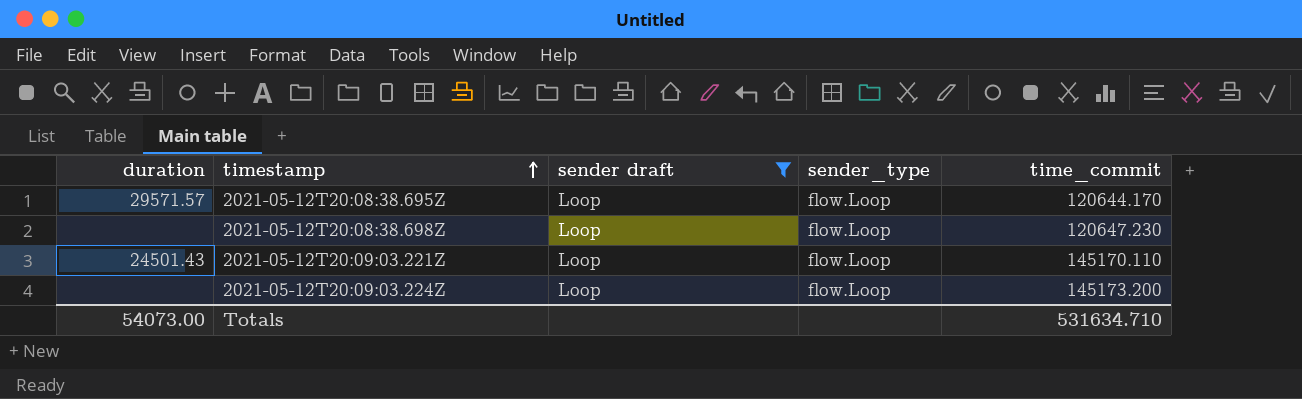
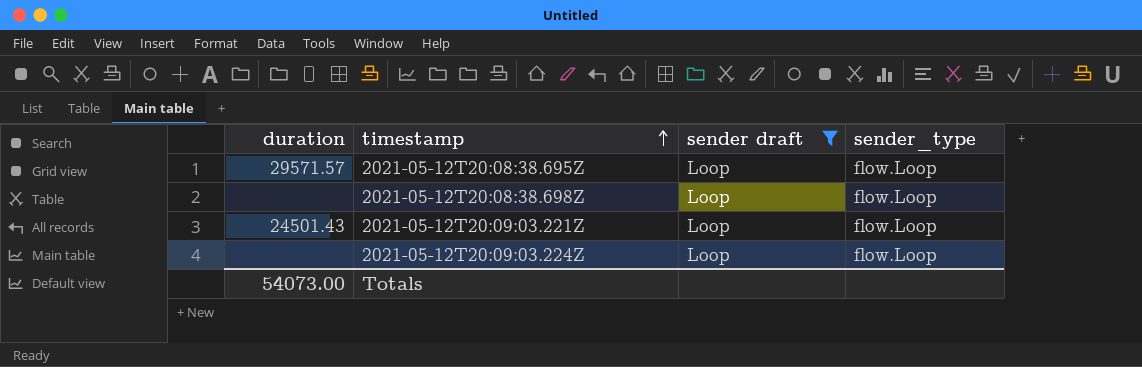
column time_commit | position: 5 -> none

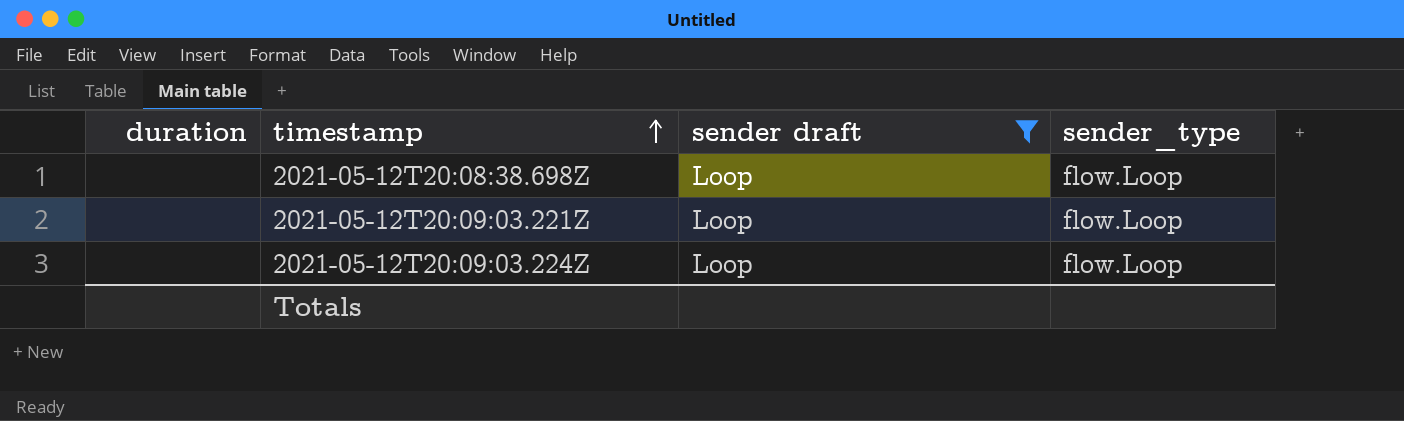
row 2021-05-12T20:08:38.695Z: 29571.57 | Loop | flow.Loop -> none
2021-05-12T20:09:03.221Z | duration: 24501.43 -> none
Totals | duration: 54073.00 -> none

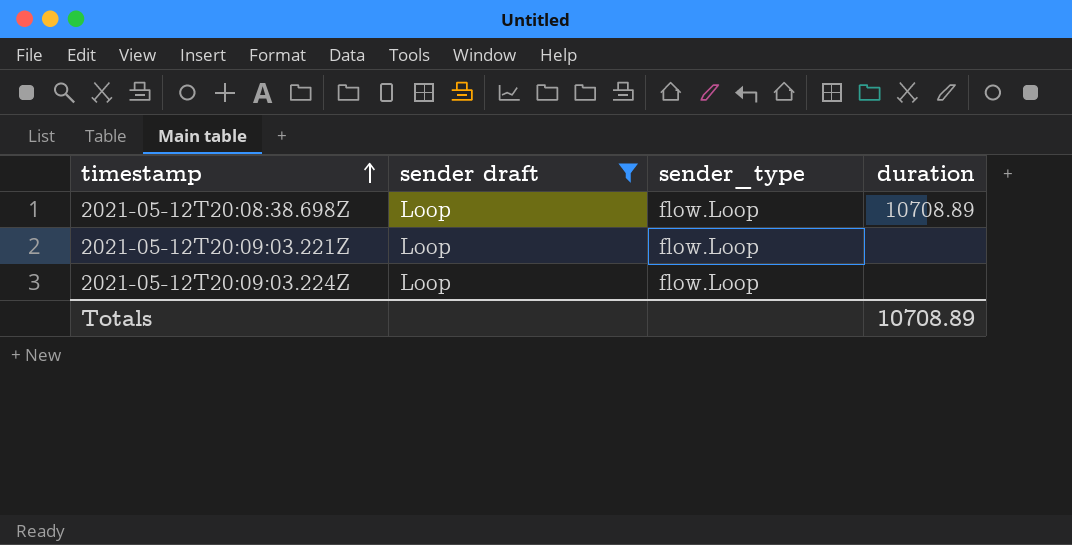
column duration | position: 1 -> 4
2021-05-12T20:08:38.698Z | duration: none -> 10708.89
Totals | duration: none -> 10708.89

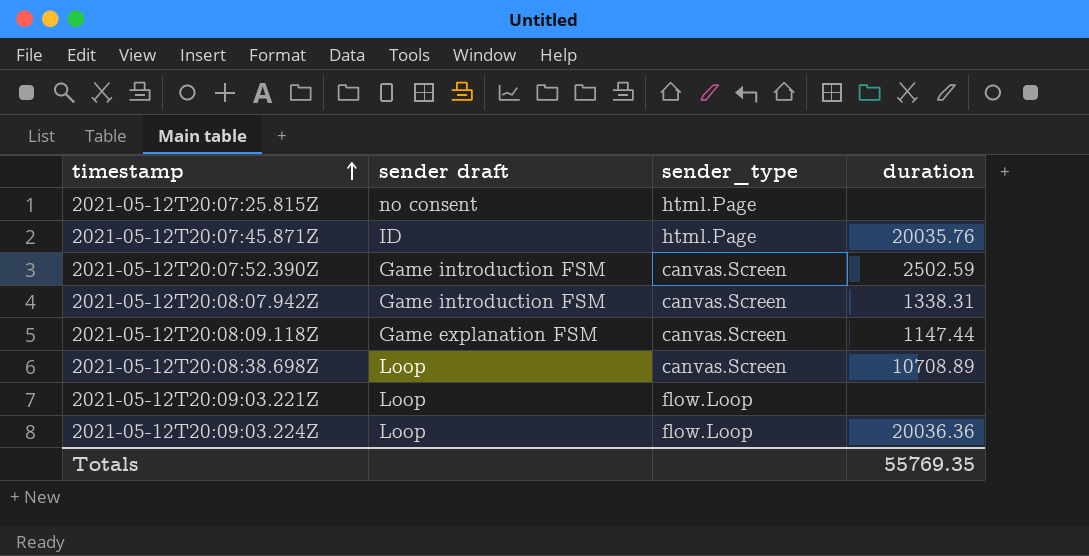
filter: sender draft = Loop -> none
2021-05-12T20:08:38.698Z | sender_type: flow.Loop -> canvas.Screen
2021-05-12T20:09:03.224Z | duration: none -> 20036.36
Totals | duration: 10708.89 -> 55769.35

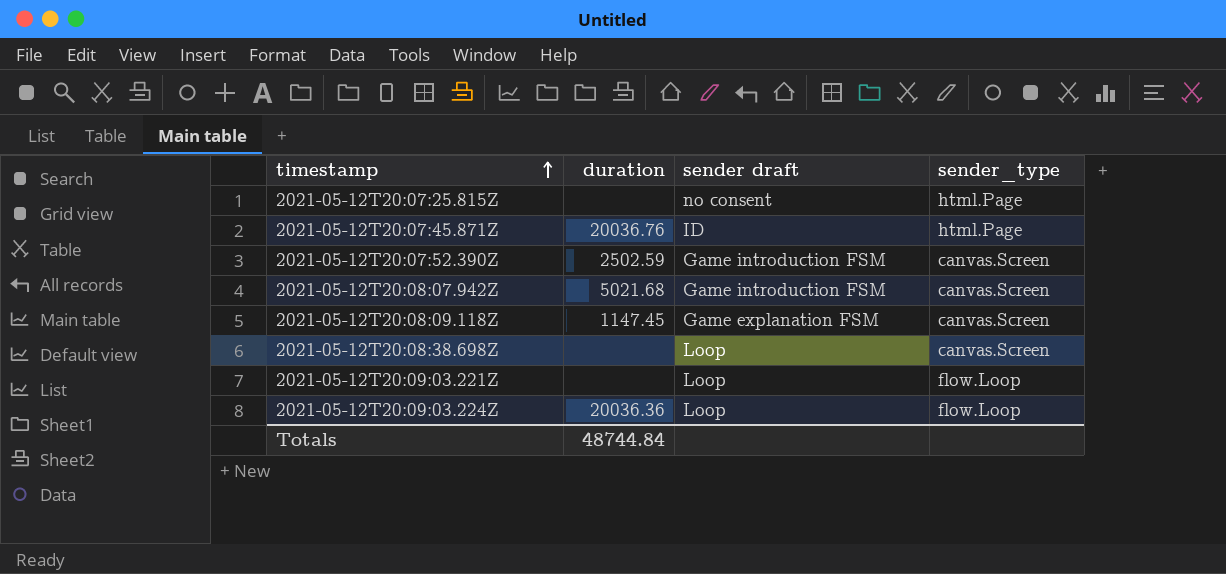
column duration | position: 4 -> 2
2021-05-12T20:07:45.871Z | duration: 20035.76 -> 20036.76
2021-05-12T20:08:07.942Z | duration: 1338.31 -> 5021.68
2021-05-12T20:08:09.118Z | duration: 1147.44 -> 1147.45
2021-05-12T20:08:38.698Z | duration: 10708.89 -> none
Totals | duration: 55769.35 -> 48744.84

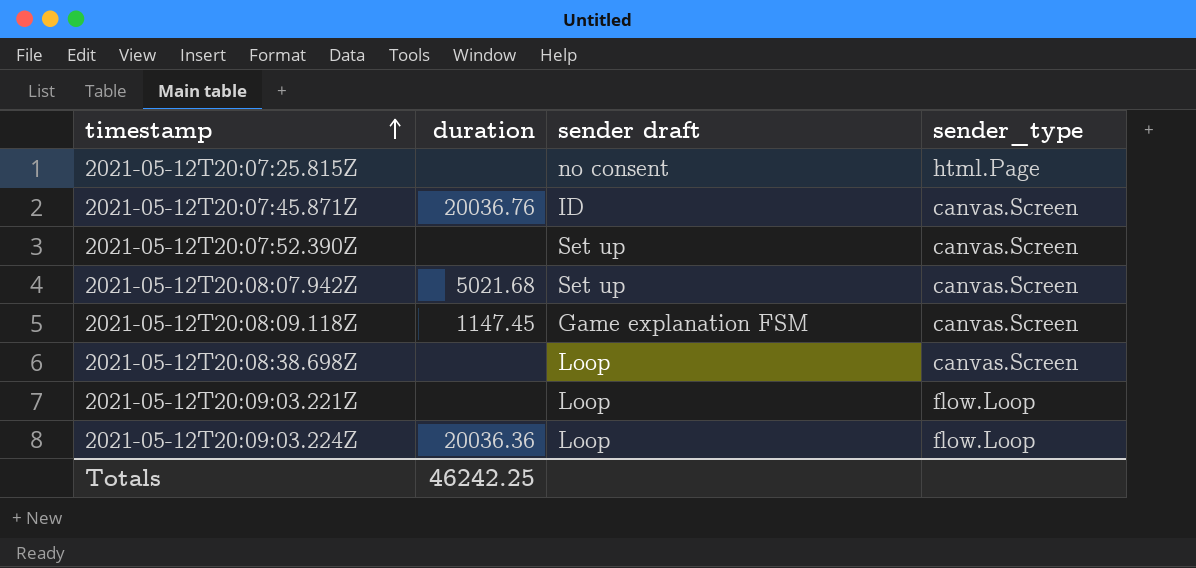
2021-05-12T20:07:45.871Z | sender_type: html.Page -> canvas.Screen
2021-05-12T20:07:52.390Z | duration: 2502.59 -> none
2021-05-12T20:07:52.390Z | sender draft: Game introduction FSM -> Set up
2021-05-12T20:08:07.942Z | sender draft: Game introduction FSM -> Set up
Totals | duration: 48744.84 -> 46242.25

